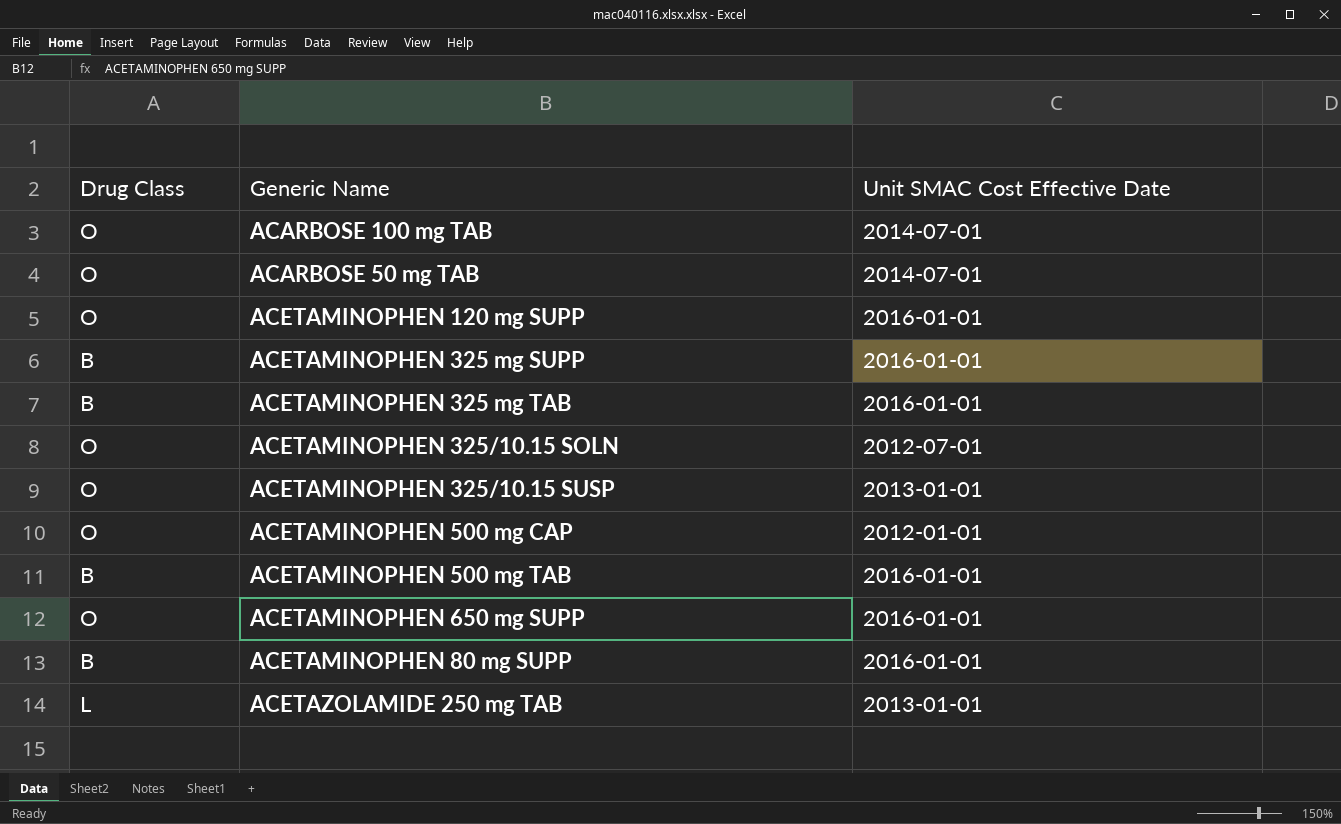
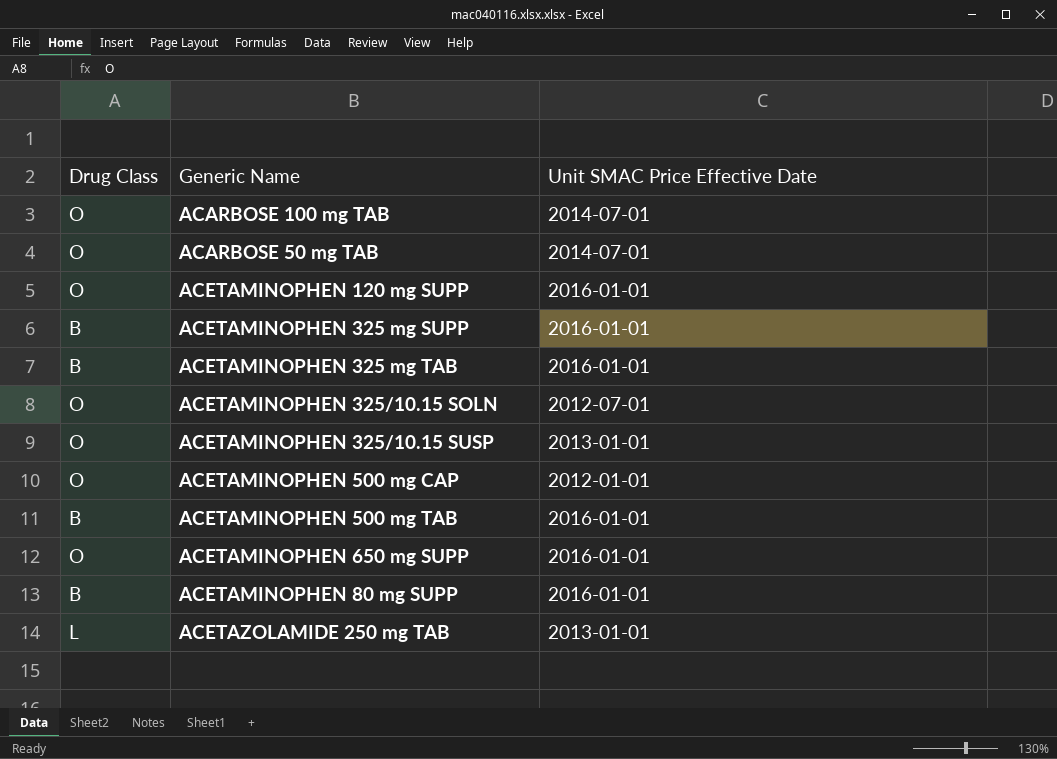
column name: Unit SMAC Cost Effective Date -> Unit SMAC Price Effective Date

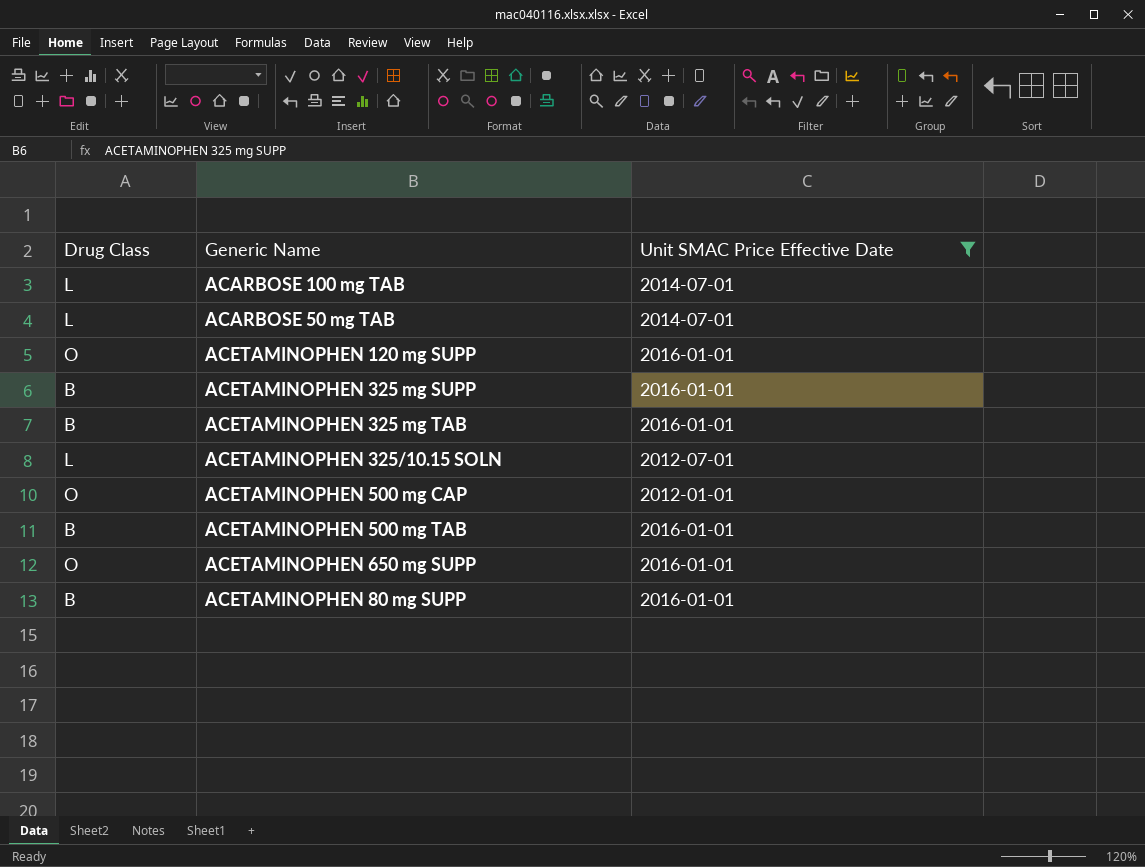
filter: none -> Unit SMAC Price Effective Date != 2013-01-01
ACARBOSE 100 mg TAB | Drug Class: O -> L
ACARBOSE 50 mg TAB | Drug Class: O -> L
ACETAMINOPHEN 325/10.15 SOLN | Drug Class: O -> L

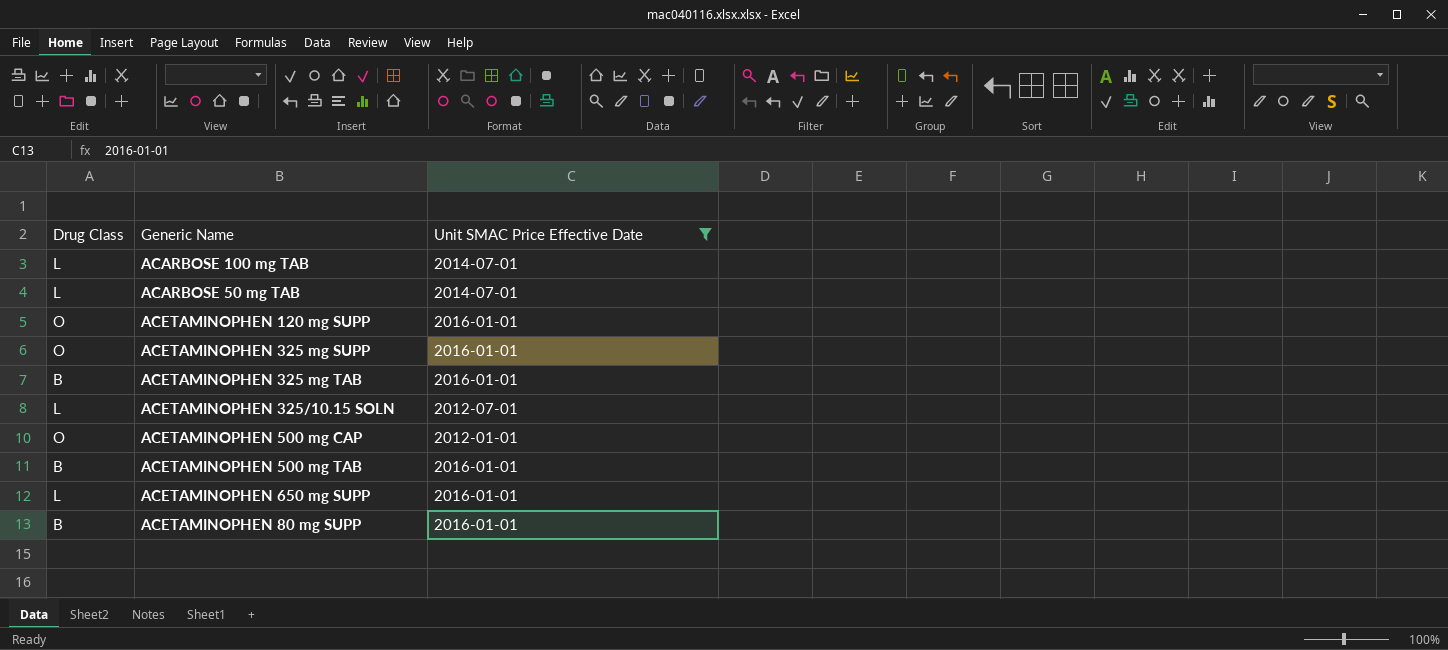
ACETAMINOPHEN 325 mg SUPP | Drug Class: B -> O
ACETAMINOPHEN 650 mg SUPP | Drug Class: O -> L

